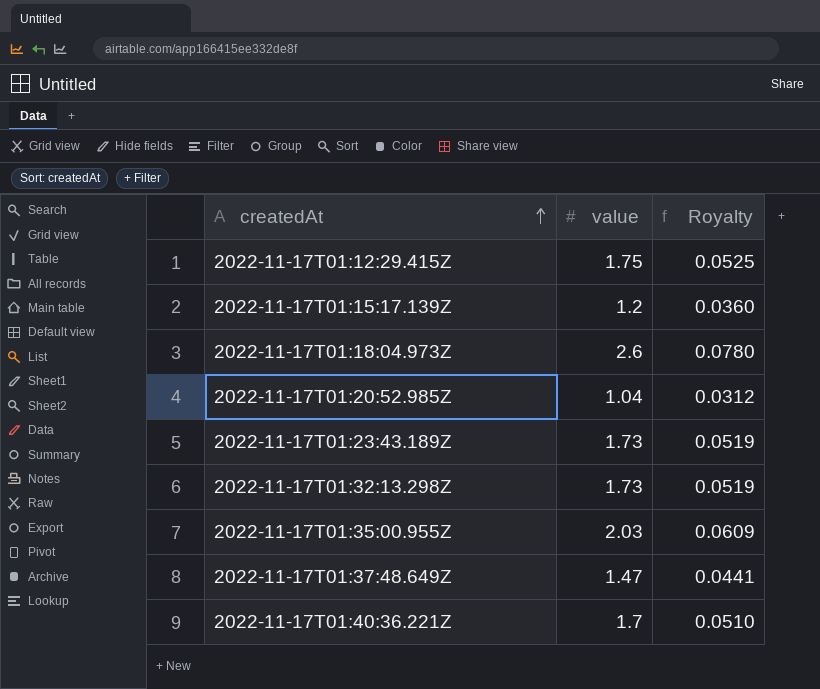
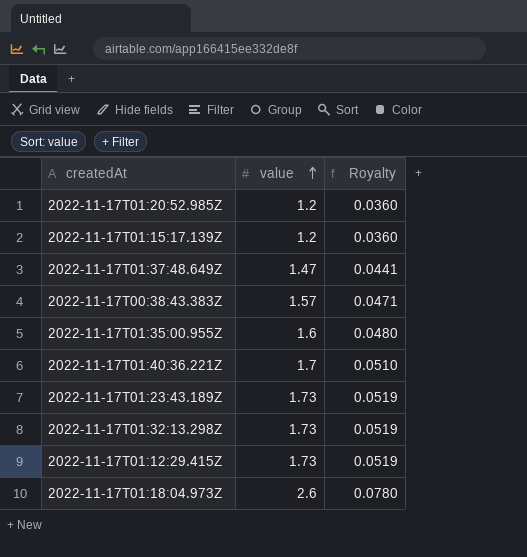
row order: createdAt ascending -> value ascending
2022-11-17T01:20:52.985Z | value: 1.04 -> 1.2
2022-11-17T01:20:52.985Z | Royalty: 0.0312 -> 0.0360
row 2022-11-17T00:38:43.383Z: none -> 1.57 | 0.0471
2022-11-17T01:35:00.955Z | value: 2.03 -> 1.6
2022-11-17T01:35:00.955Z | Royalty: 0.0609 -> 0.0480
2022-11-17T01:12:29.415Z | value: 1.75 -> 1.73
2022-11-17T01:12:29.415Z | Royalty: 0.0525 -> 0.0519

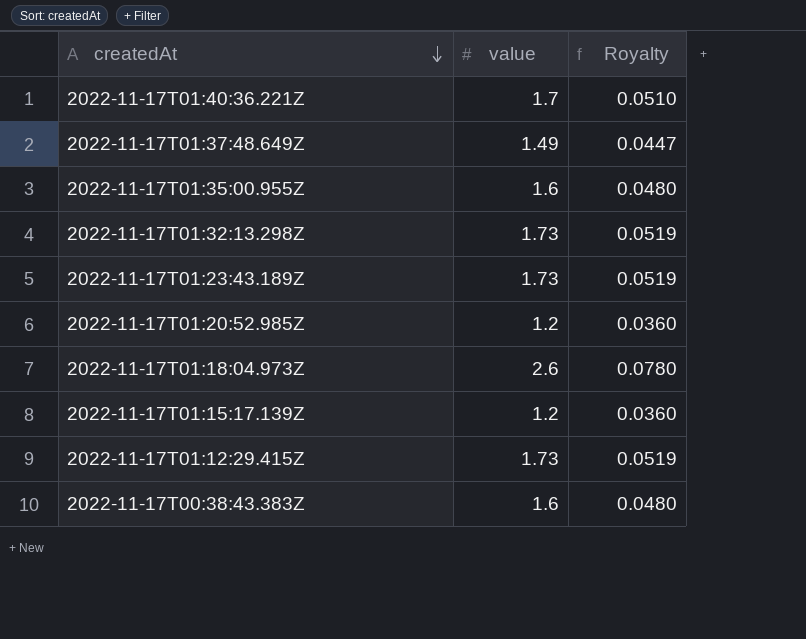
row order: value ascending -> createdAt descending
2022-11-17T01:37:48.649Z | value: 1.47 -> 1.49
2022-11-17T01:37:48.649Z | Royalty: 0.0441 -> 0.0447
2022-11-17T00:38:43.383Z | value: 1.57 -> 1.6
2022-11-17T00:38:43.383Z | Royalty: 0.0471 -> 0.0480

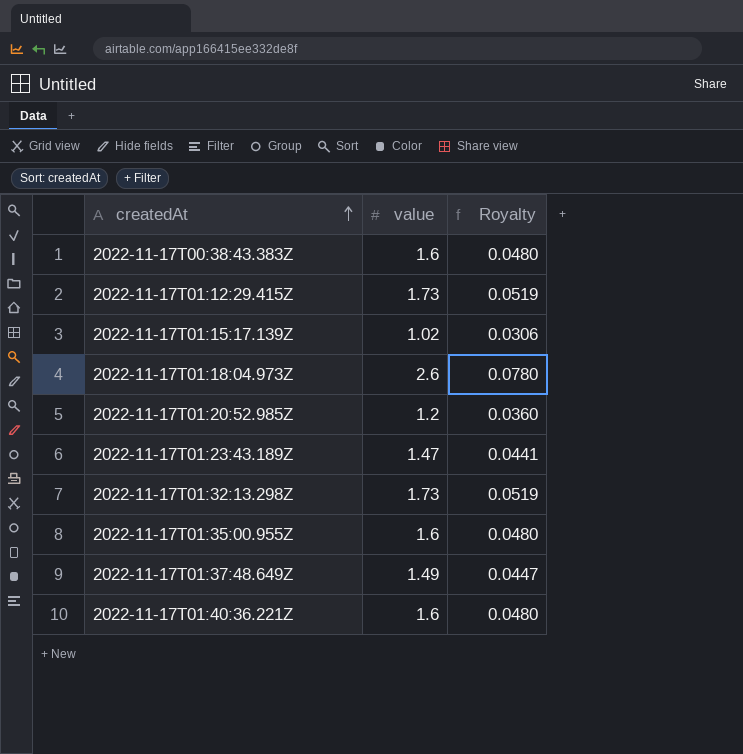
row order: createdAt descending -> createdAt ascending
2022-11-17T01:15:17.139Z | value: 1.2 -> 1.02
2022-11-17T01:15:17.139Z | Royalty: 0.0360 -> 0.0306
2022-11-17T01:23:43.189Z | value: 1.73 -> 1.47
2022-11-17T01:23:43.189Z | Royalty: 0.0519 -> 0.0441
2022-11-17T01:40:36.221Z | value: 1.7 -> 1.6
2022-11-17T01:40:36.221Z | Royalty: 0.0510 -> 0.0480

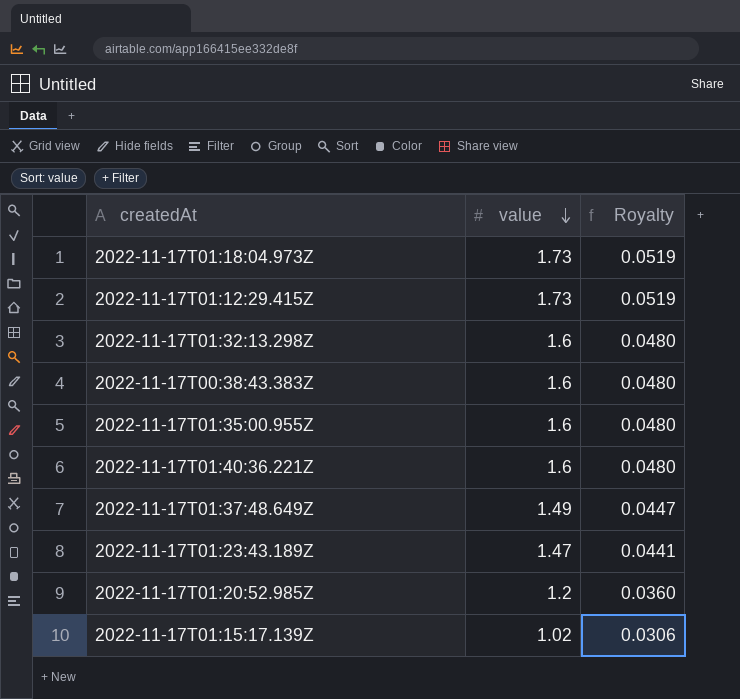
row order: createdAt ascending -> value descending
2022-11-17T01:18:04.973Z | value: 2.6 -> 1.73
2022-11-17T01:18:04.973Z | Royalty: 0.0780 -> 0.0519
2022-11-17T01:32:13.298Z | value: 1.73 -> 1.6
2022-11-17T01:32:13.298Z | Royalty: 0.0519 -> 0.0480

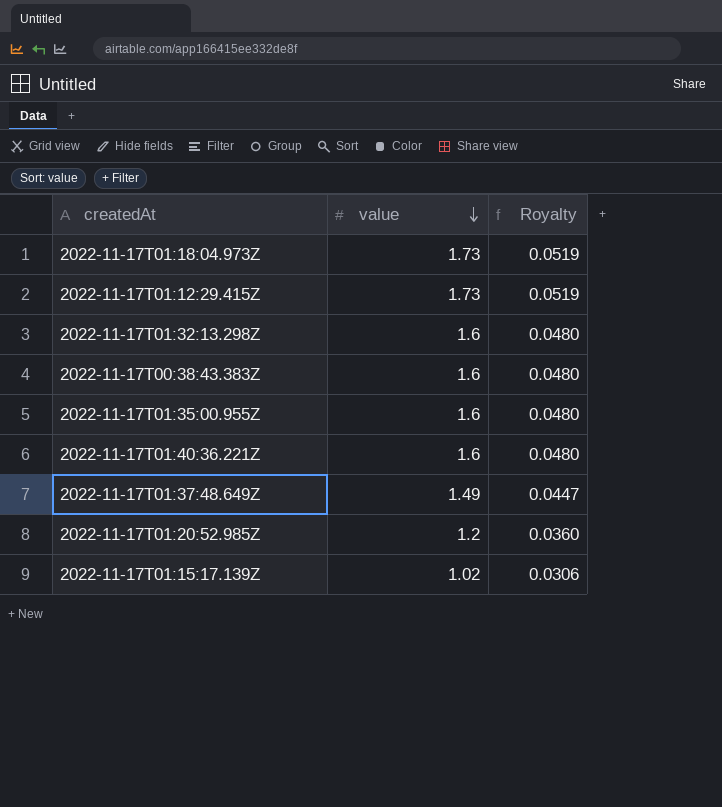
row 2022-11-17T01:23:43.189Z: 1.47 | 0.0441 -> none

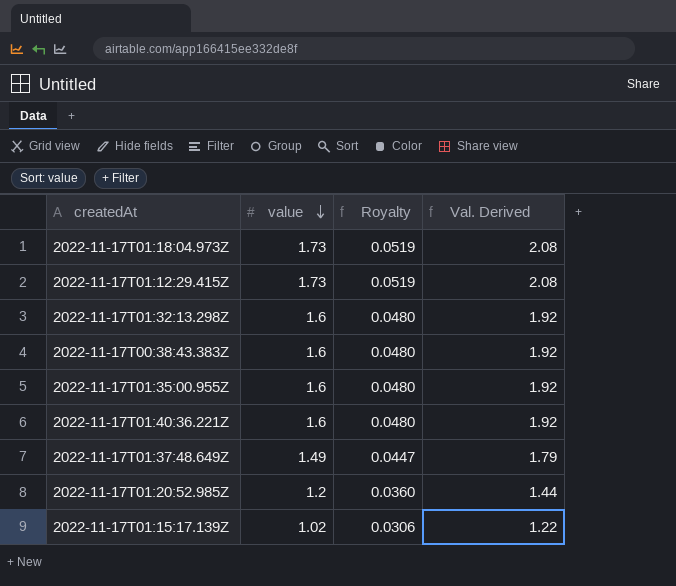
column Val. Derived | formula: none -> [value] * 1.2

